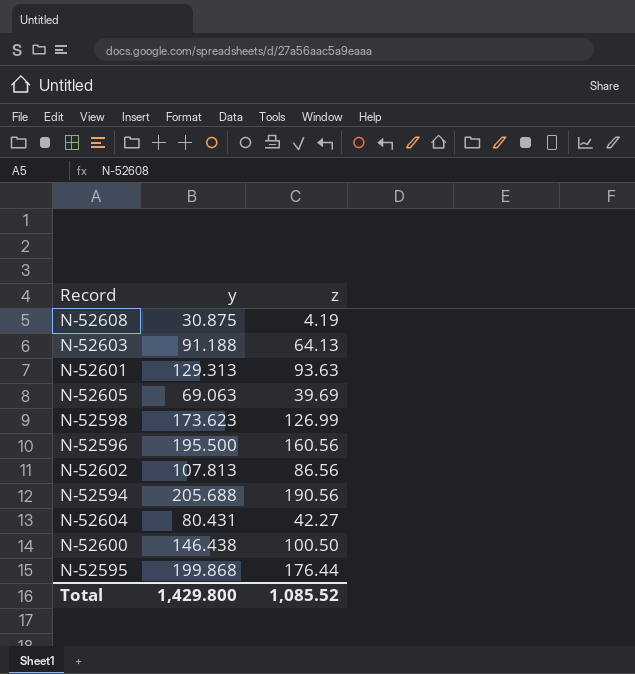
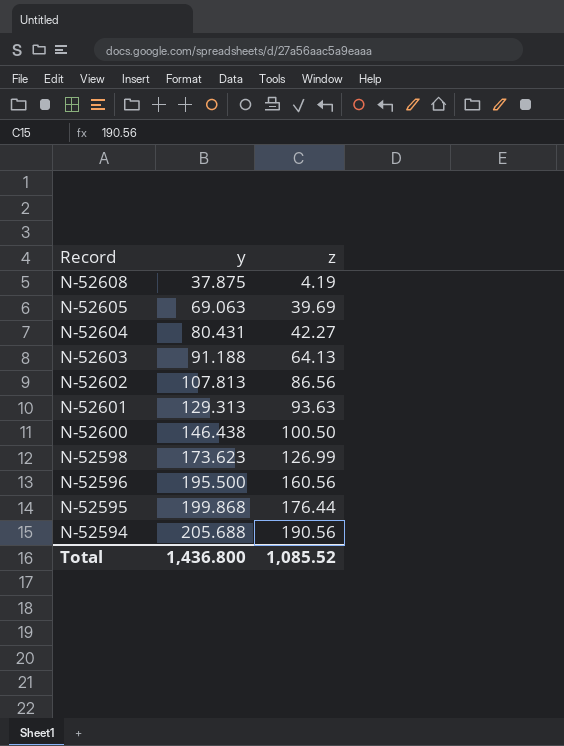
row order: none -> Record descending
N-52608 | y: 30.875 -> 37.875
Total | y: 1,429.800 -> 1,436.800

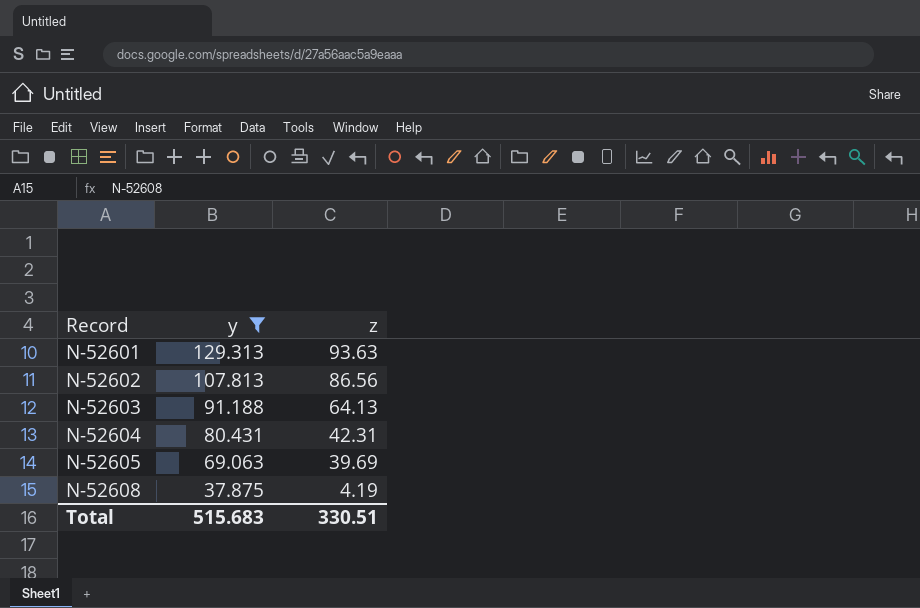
filter: none -> y <= 129.313
row order: Record descending -> Record ascending
N-52604 | z: 42.27 -> 42.31
Total | y: 1,436.800 -> 515.683
Total | z: 1,085.52 -> 330.51

